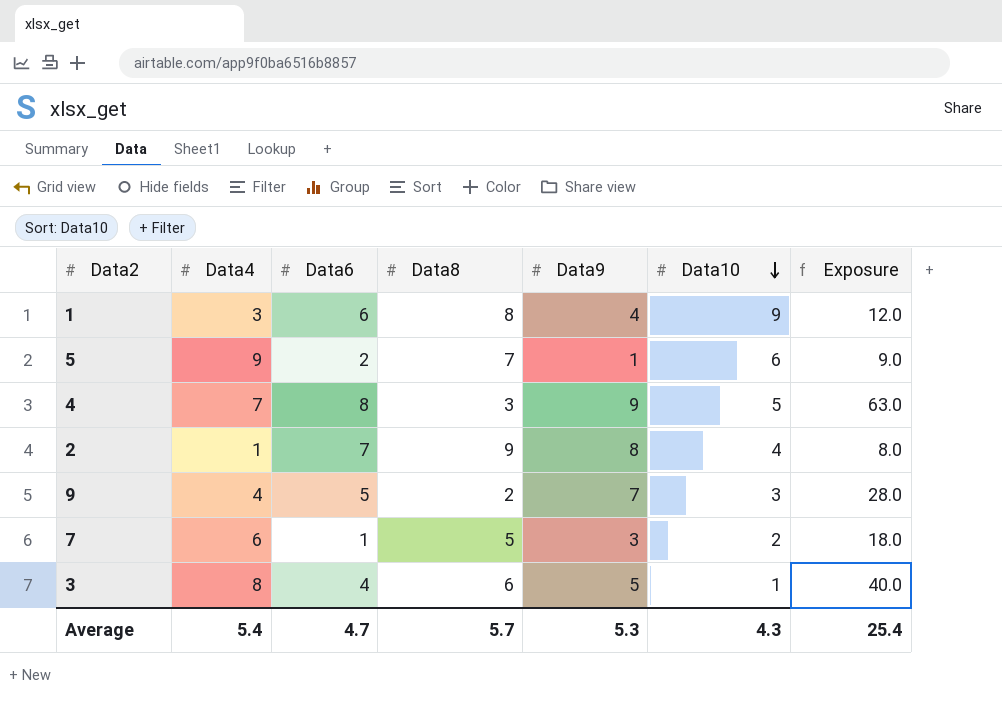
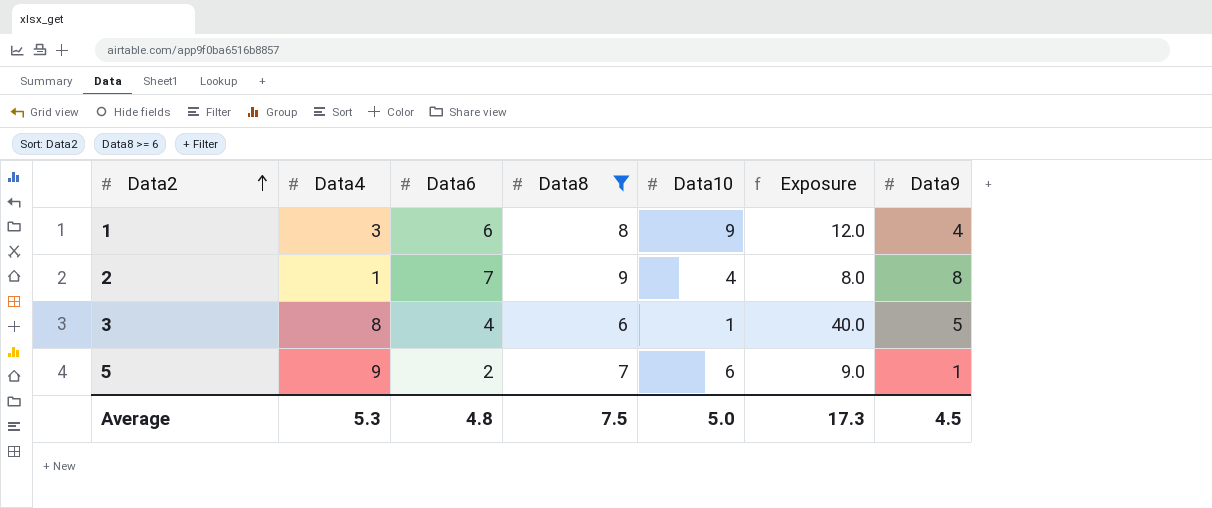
filter: none -> Data8 >= 6
row order: Data10 descending -> Data2 ascending
column Data9 | position: 5 -> 7
Average | Data4: 5.4 -> 5.3
Average | Data6: 4.7 -> 4.8
Average | Data8: 5.7 -> 7.5
Average | Data10: 4.3 -> 5.0
Average | Exposure: 25.4 -> 17.3
Average | Data9: 5.3 -> 4.5

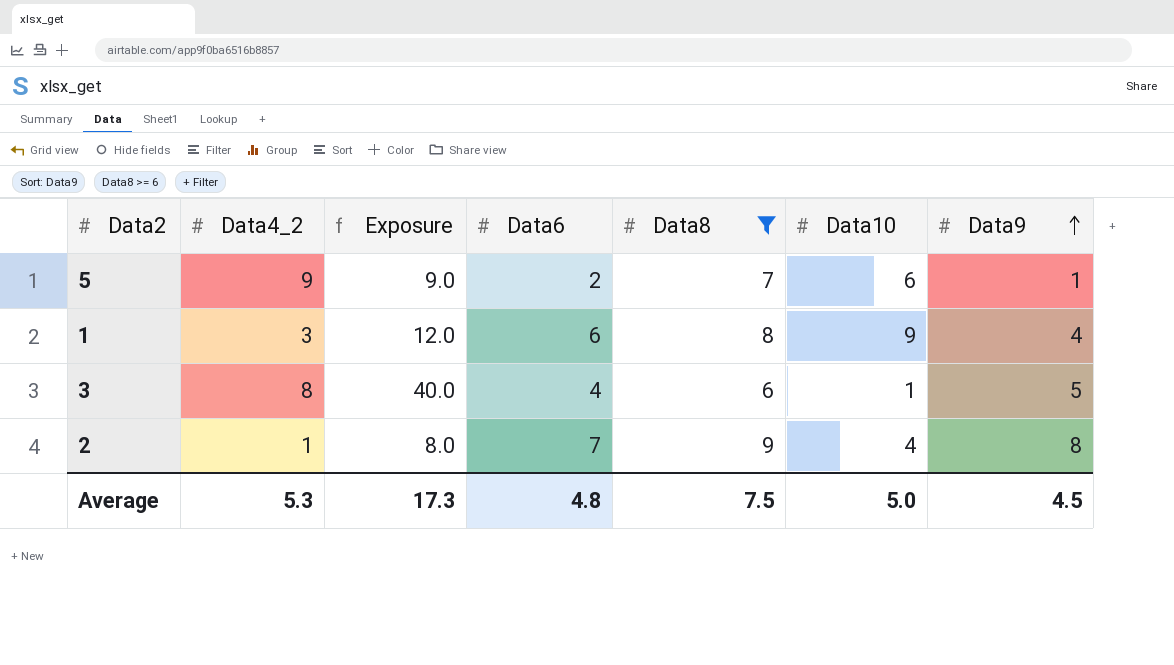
row order: Data2 ascending -> Data9 ascending
column name: Data4 -> Data4_2
column Exposure | position: 6 -> 3

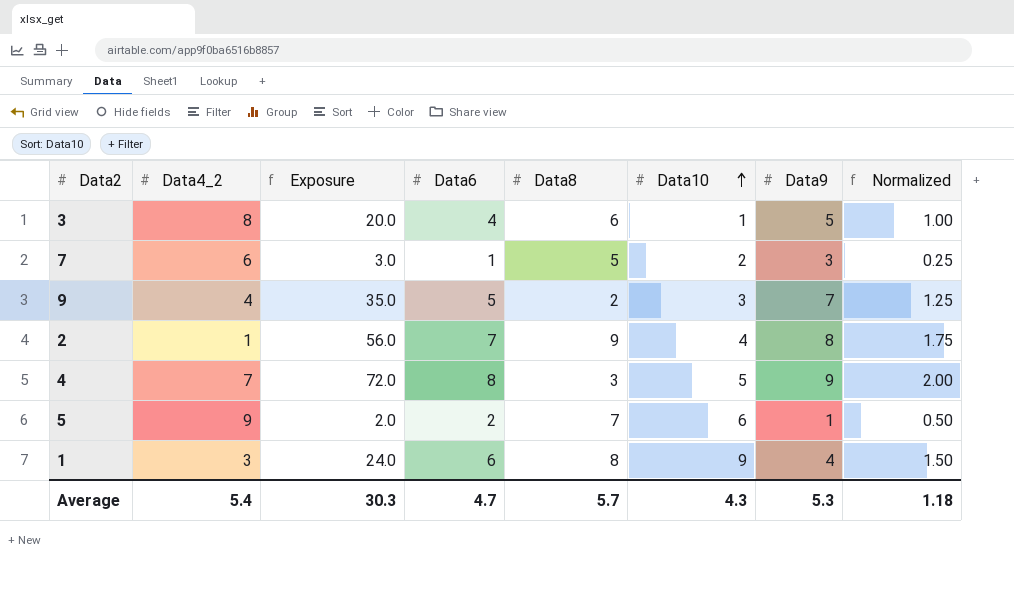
filter: Data8 >= 6 -> none
row order: Data9 ascending -> Data10 ascending
column Exposure | formula: [Data4_2] * [Data9] -> [Data6] * [Data9]
column Normalized | formula: none -> [Data6] * 0.25
Average | Data4_2: 5.3 -> 5.4
Average | Exposure: 17.3 -> 30.3
Average | Data6: 4.8 -> 4.7
Average | Data8: 7.5 -> 5.7
Average | Data10: 5.0 -> 4.3
Average | Data9: 4.5 -> 5.3

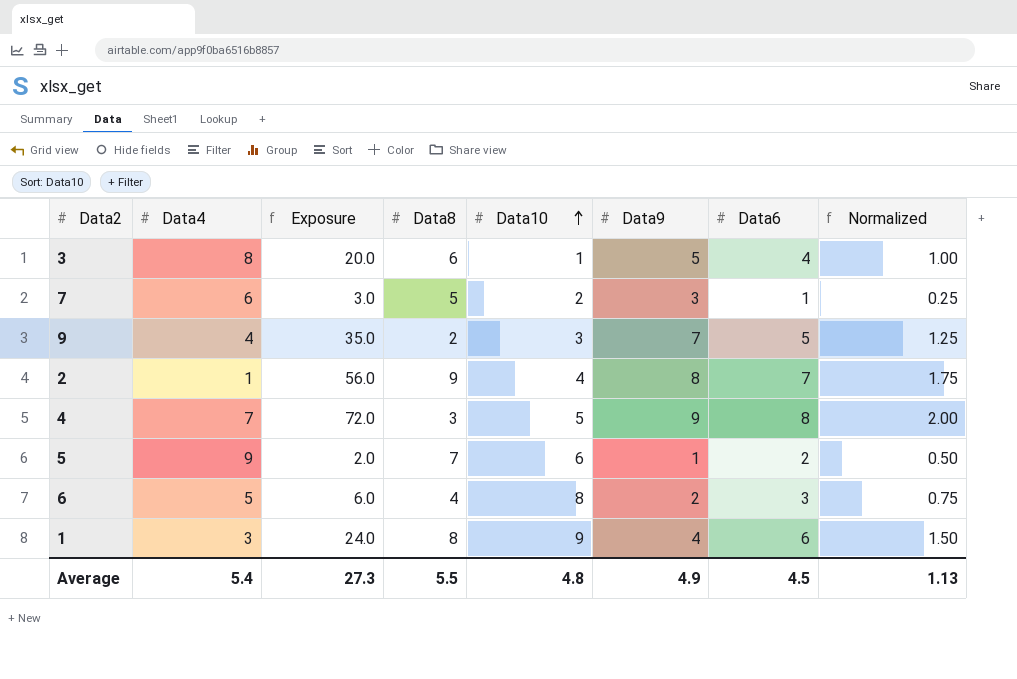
column name: Data4_2 -> Data4
column Data6 | position: 4 -> 7
row 6: none -> 5 | 6.0 | 4 | 8 | 2 | 3 | 0.75
Average | Exposure: 30.3 -> 27.3
Average | Data8: 5.7 -> 5.5
Average | Data10: 4.3 -> 4.8
Average | Data9: 5.3 -> 4.9
Average | Data6: 4.7 -> 4.5
Average | Normalized: 1.18 -> 1.13

